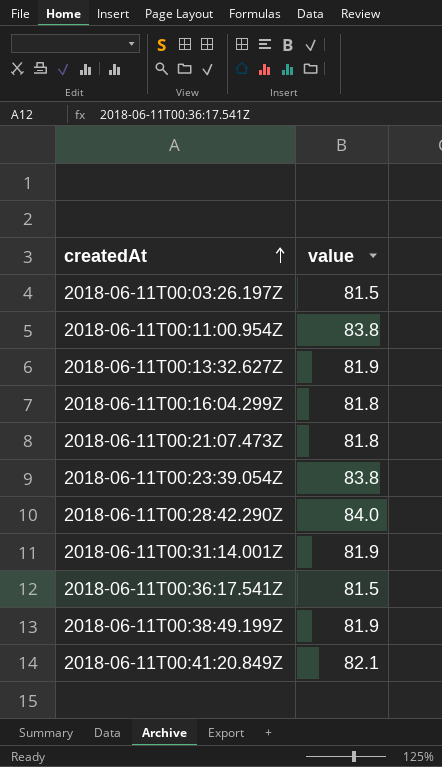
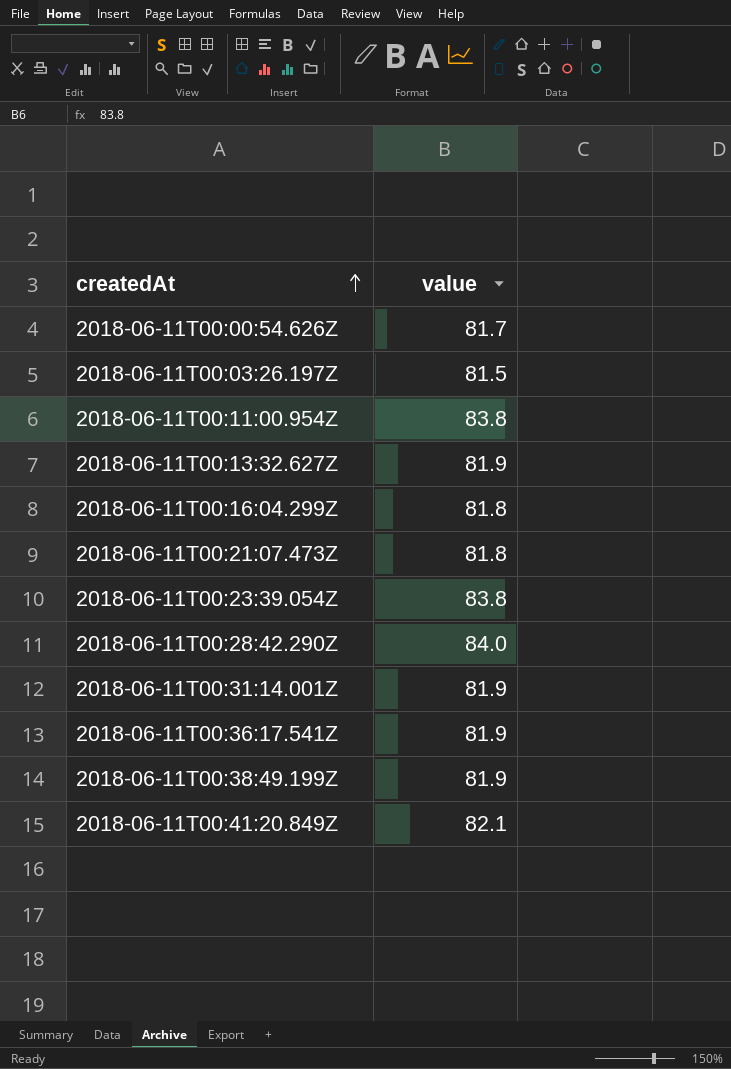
row 2018-06-11T00:00:54.626Z: none -> 81.7
2018-06-11T00:36:17.541Z | value: 81.5 -> 81.9

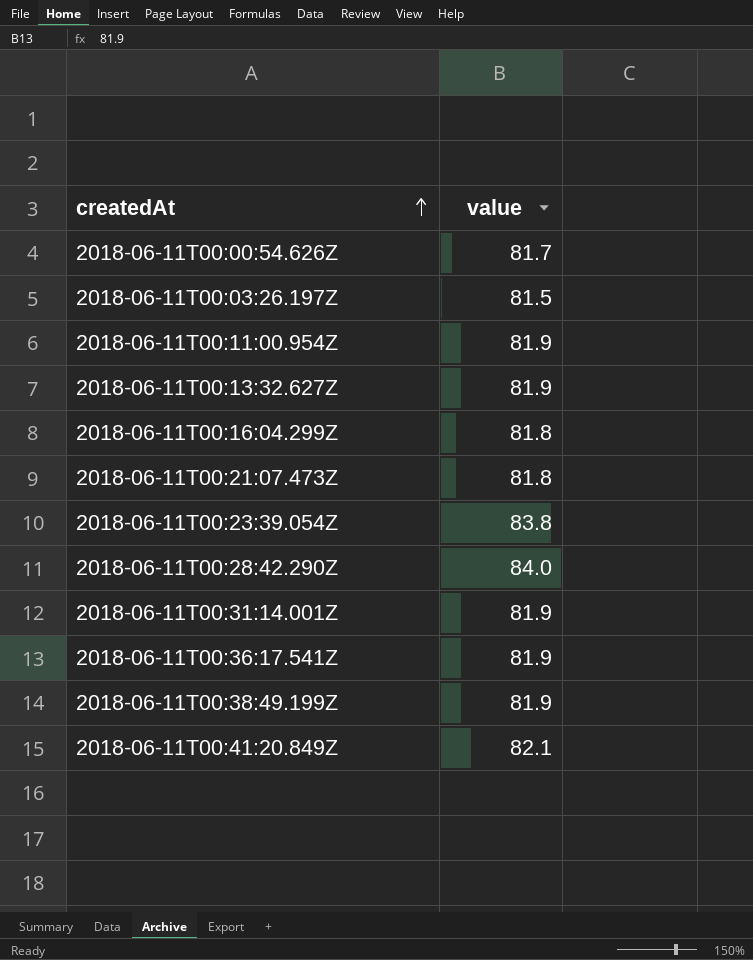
2018-06-11T00:11:00.954Z | value: 83.8 -> 81.9

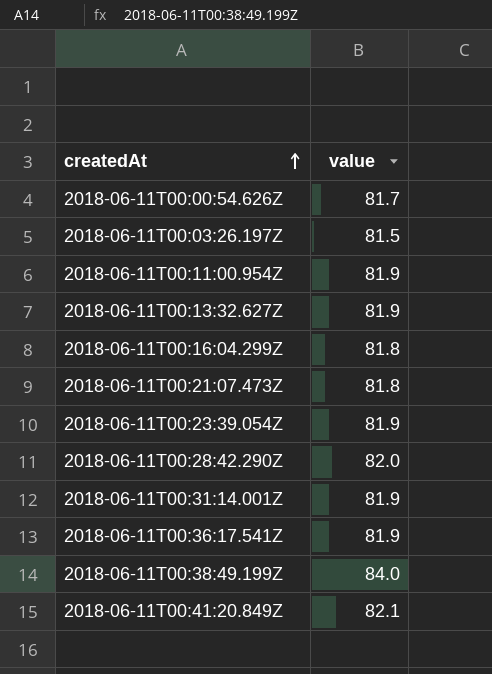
2018-06-11T00:23:39.054Z | value: 83.8 -> 81.9
2018-06-11T00:28:42.290Z | value: 84.0 -> 82.0
2018-06-11T00:38:49.199Z | value: 81.9 -> 84.0

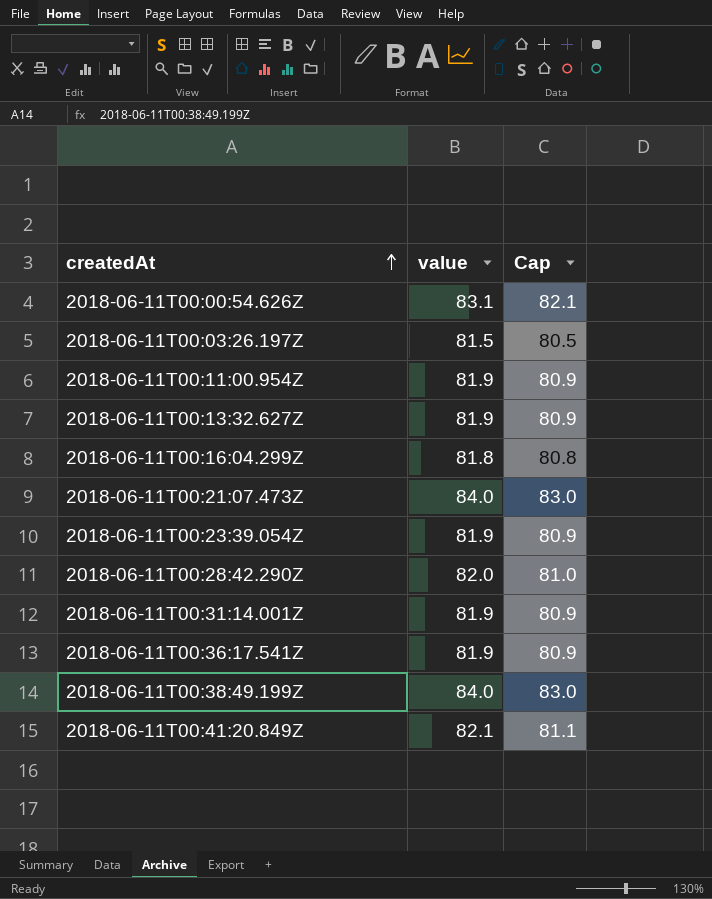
column Cap | formula: none -> [value] - 1
2018-06-11T00:00:54.626Z | value: 81.7 -> 83.1
2018-06-11T00:21:07.473Z | value: 81.8 -> 84.0

